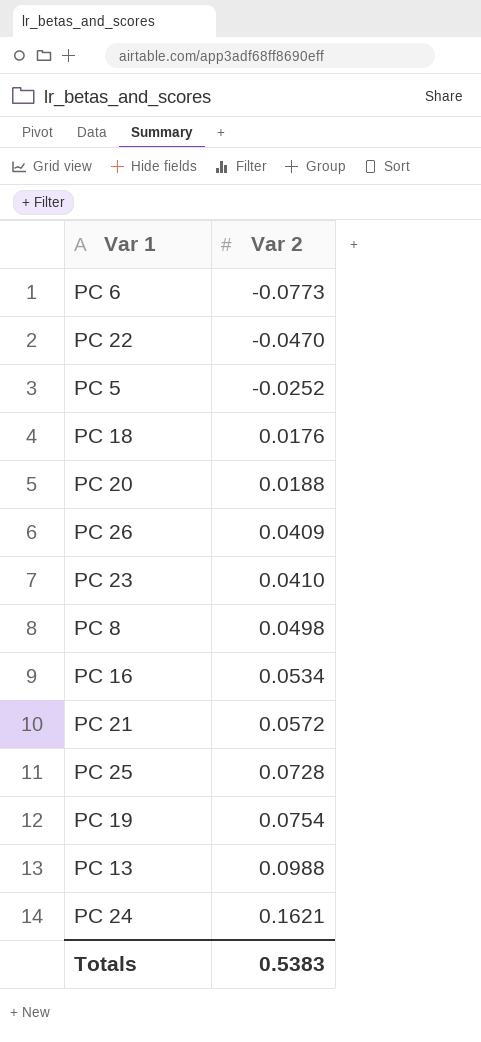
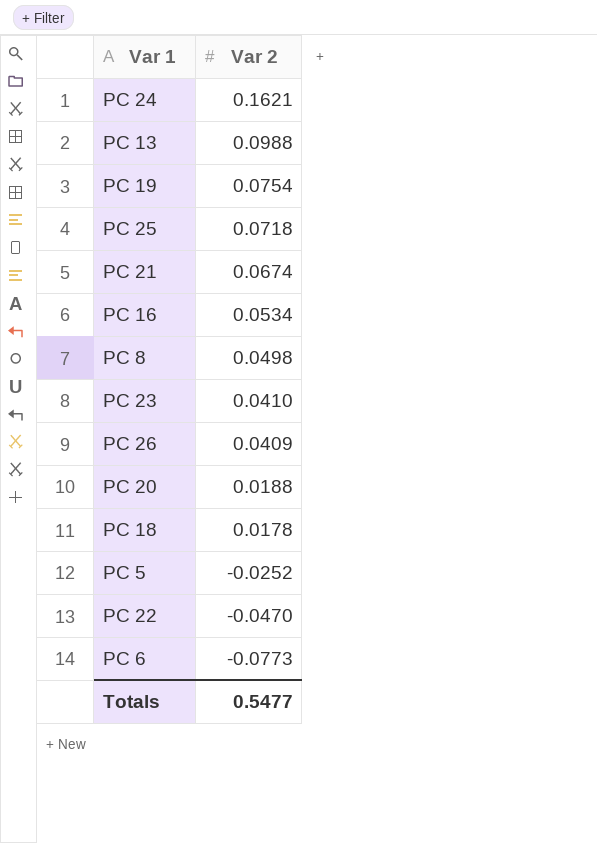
row order: Var 2 ascending -> Var 2 descending
PC 25 | Var 2: 0.0728 -> 0.0718
PC 21 | Var 2: 0.0572 -> 0.0674
PC 18 | Var 2: 0.0176 -> 0.0178
Totals | Var 2: 0.5383 -> 0.5477

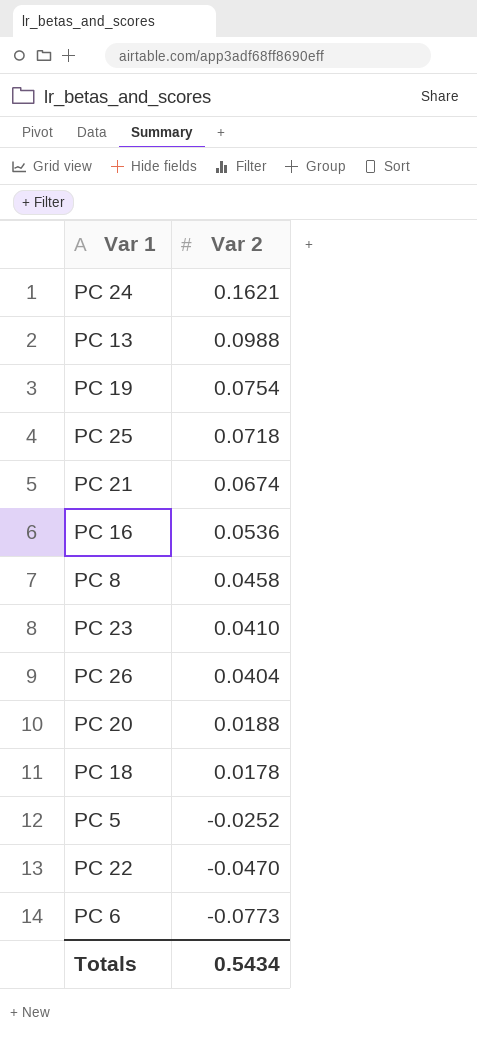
PC 16 | Var 2: 0.0534 -> 0.0536
PC 8 | Var 2: 0.0498 -> 0.0458
PC 26 | Var 2: 0.0409 -> 0.0404
Totals | Var 2: 0.5477 -> 0.5434

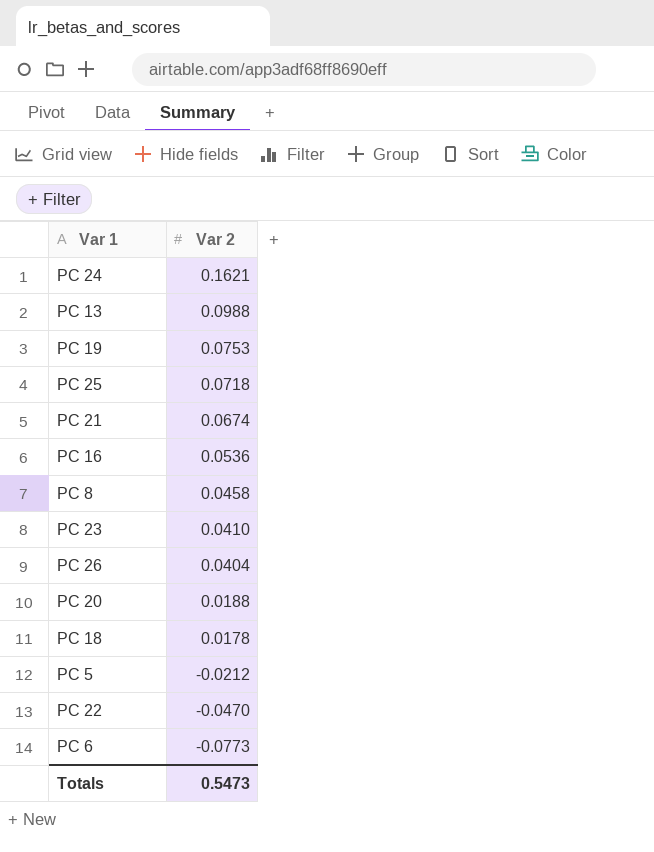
PC 19 | Var 2: 0.0754 -> 0.0753
PC 5 | Var 2: -0.0252 -> -0.0212
Totals | Var 2: 0.5434 -> 0.5473

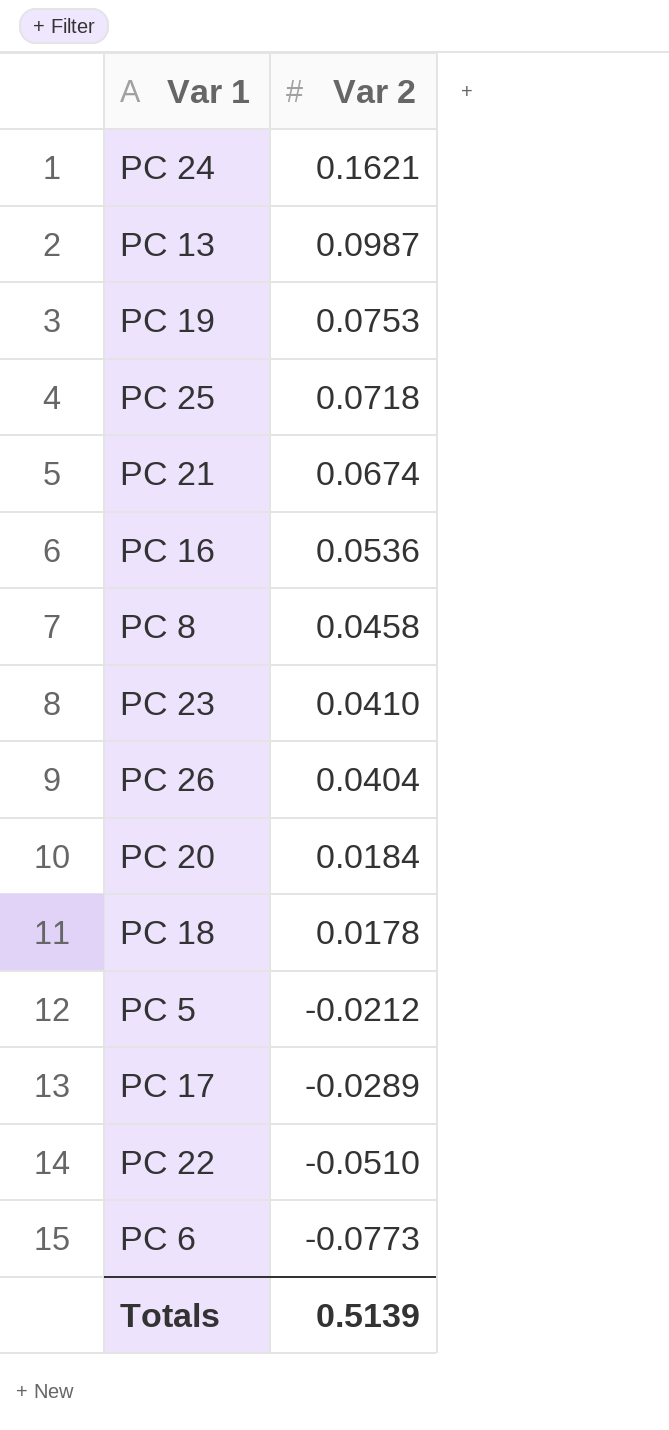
PC 13 | Var 2: 0.0988 -> 0.0987
PC 20 | Var 2: 0.0188 -> 0.0184
row PC 17: none -> -0.0289
PC 22 | Var 2: -0.0470 -> -0.0510
Totals | Var 2: 0.5473 -> 0.5139

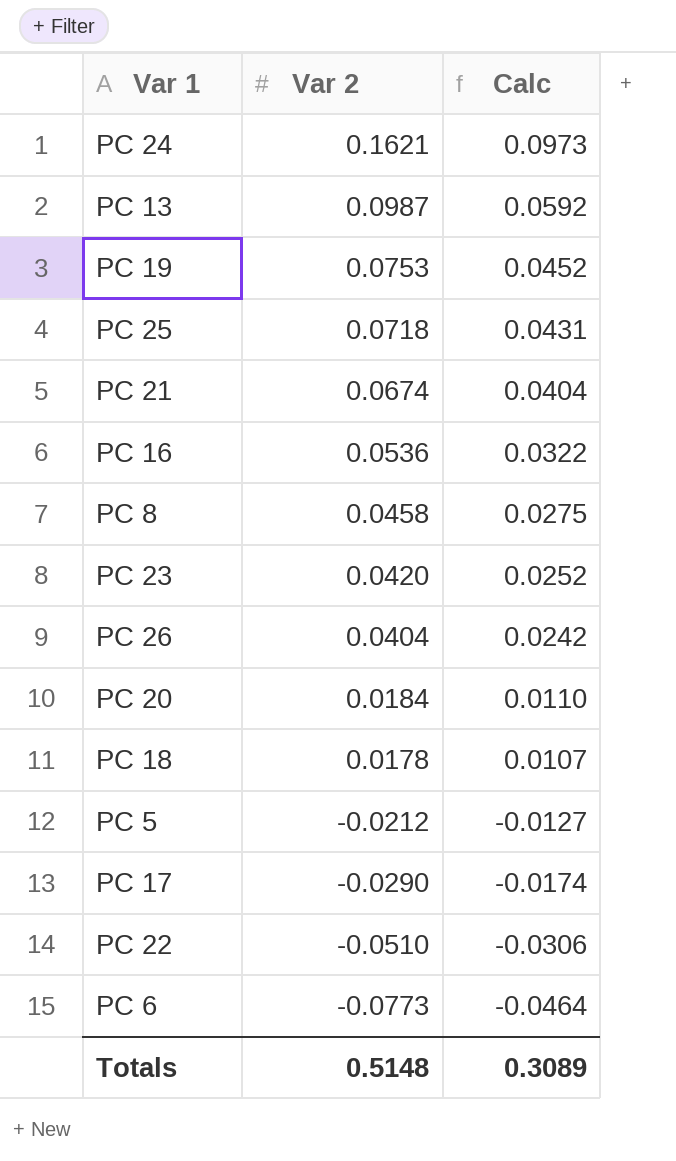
column Calc | formula: none -> [Var 2] * 0.6
PC 23 | Var 2: 0.0410 -> 0.0420
PC 17 | Var 2: -0.0289 -> -0.0290
Totals | Var 2: 0.5139 -> 0.5148

